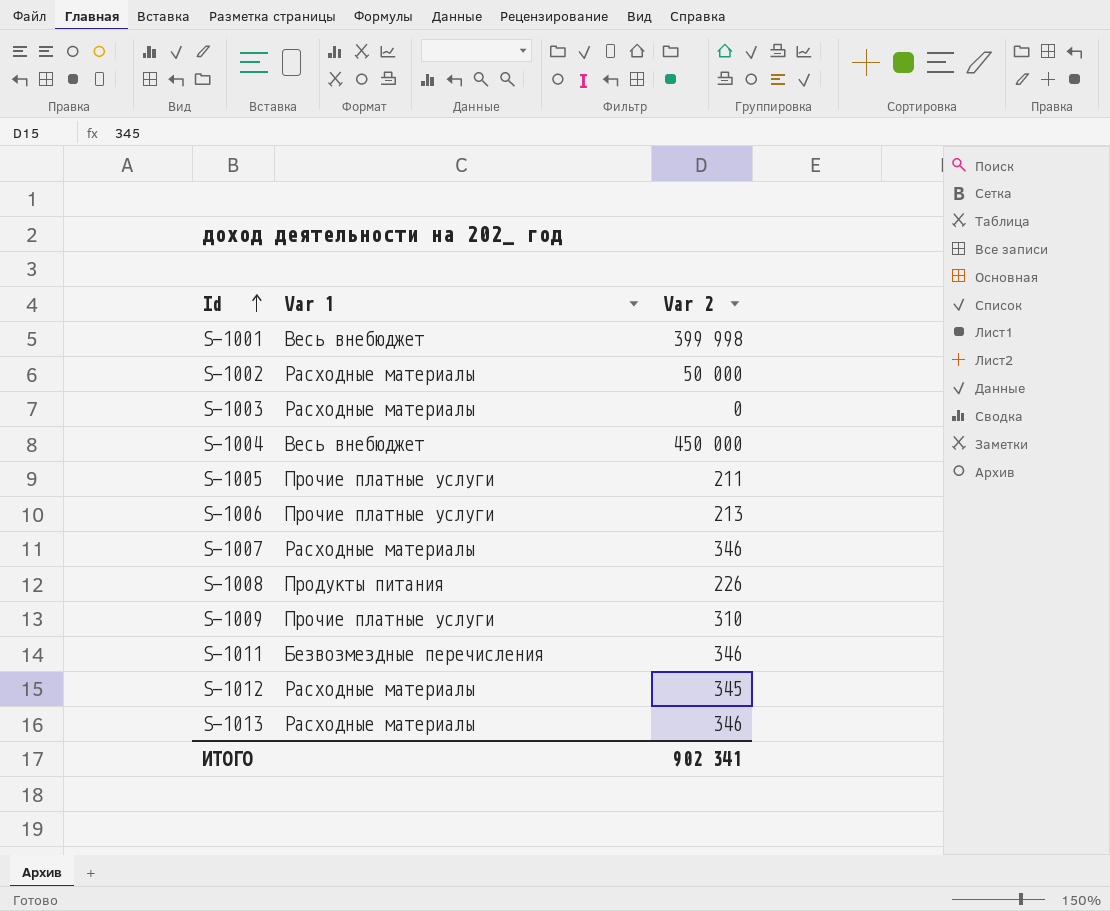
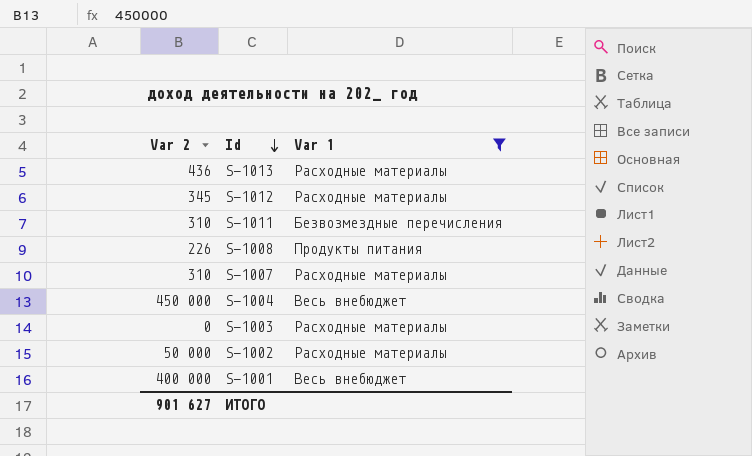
filter: none -> Var 1 != Прочие платные услуги
row order: Id ascending -> Id descending
column Var 2 | position: 3 -> 1
S-1013 | Var 2: 346 -> 436
S-1011 | Var 2: 346 -> 310
S-1007 | Var 2: 346 -> 310
S-1001 | Var 2: 399 998 -> 400 000
ИТОГО | Var 2: 902 341 -> 901 627

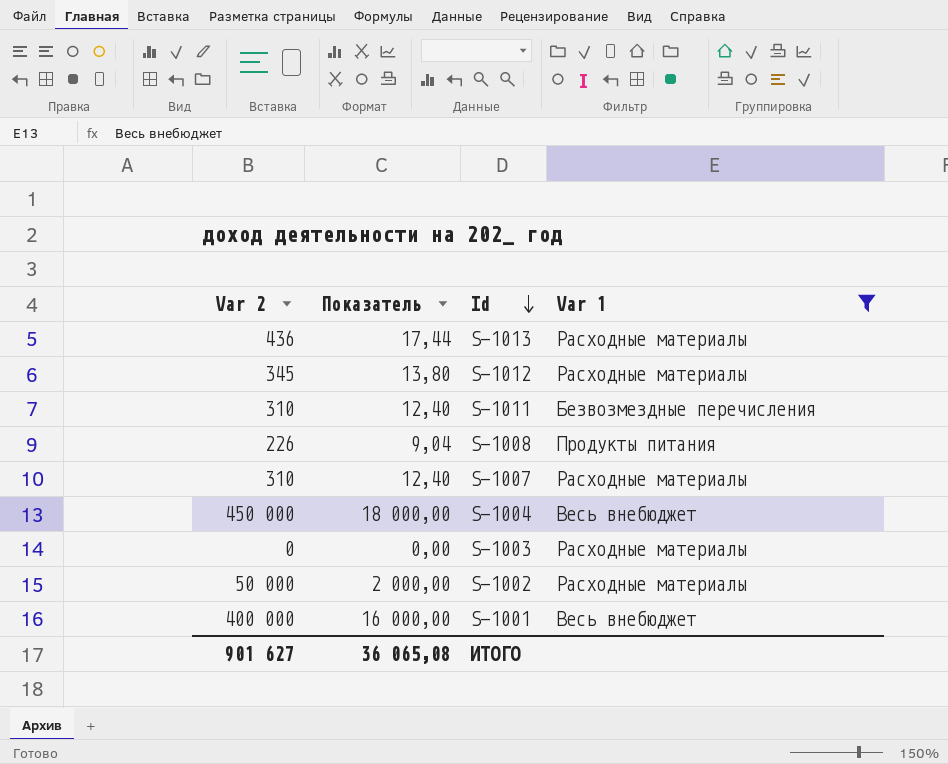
column Показатель | formula: none -> [Var 2] * 0,04

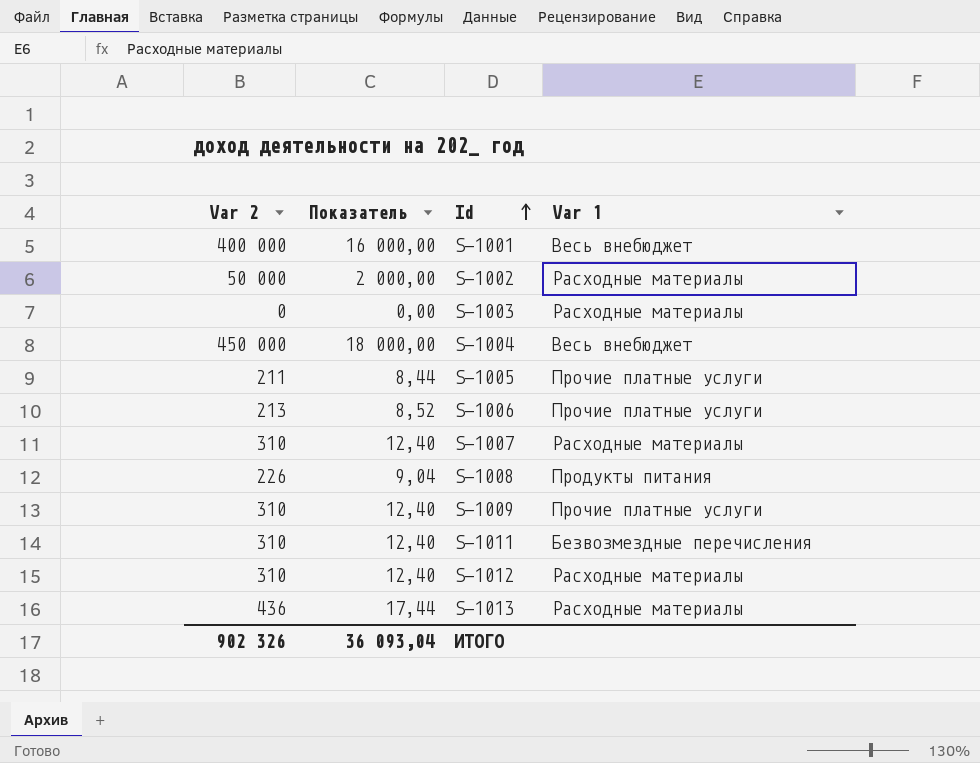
filter: Var 1 != Прочие платные услуги -> none
row order: Id descending -> Id ascending
S-1012 | Var 2: 345 -> 310
S-1012 | Показатель: 13,80 -> 12,40
ИТОГО | Var 2: 901 627 -> 902 326
ИТОГО | Показатель: 36 065,08 -> 36 093,04

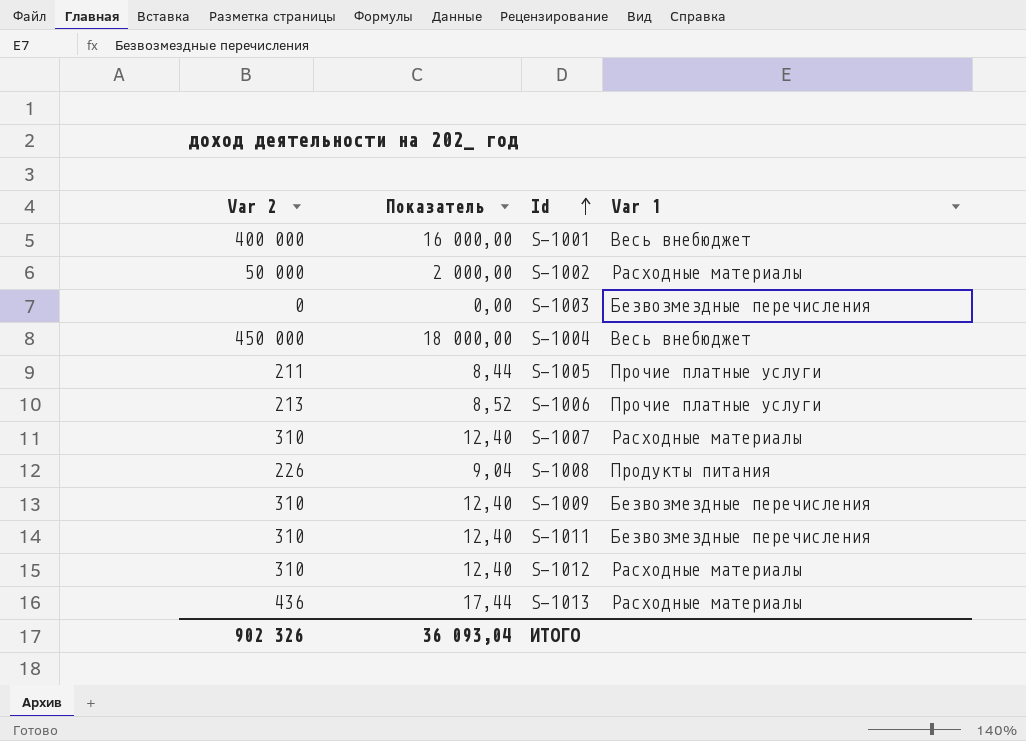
S-1003 | Var 1: Расходные материалы -> Безвозмездные перечисления
S-1009 | Var 1: Прочие платные услуги -> Безвозмездные перечисления

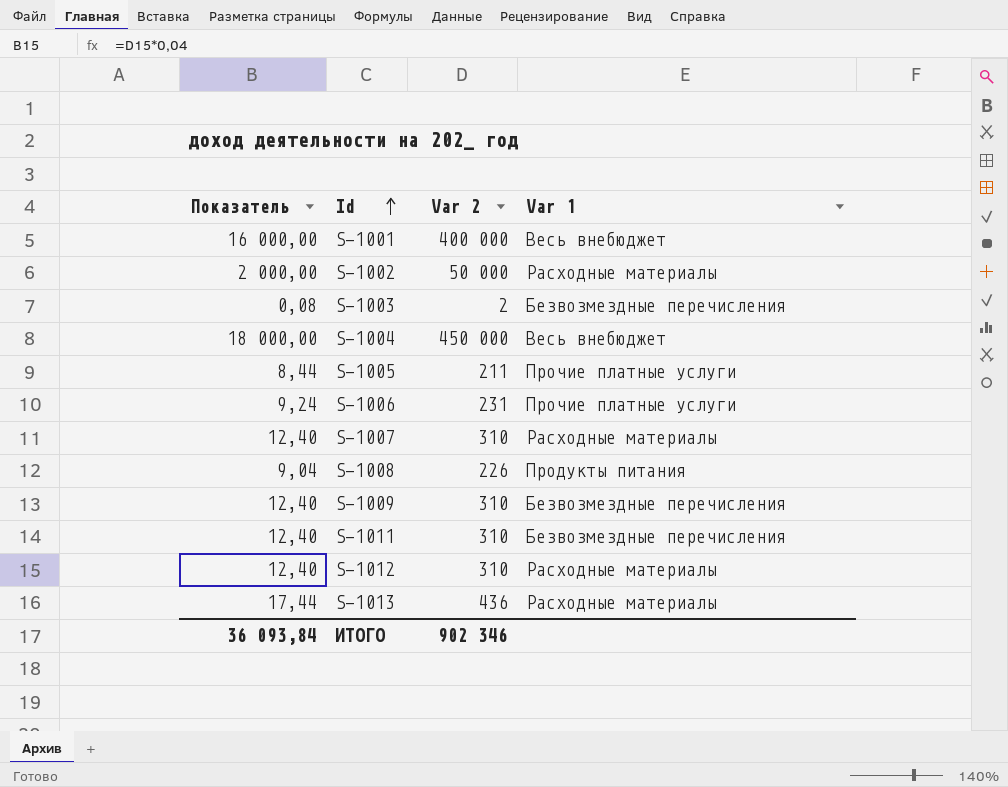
column Var 2 | position: 1 -> 3
S-1003 | Показатель: 0,00 -> 0,08
S-1003 | Var 2: 0 -> 2
S-1006 | Показатель: 8,52 -> 9,24
S-1006 | Var 2: 213 -> 231
ИТОГО | Показатель: 36 093,04 -> 36 093,84
ИТОГО | Var 2: 902 326 -> 902 346

